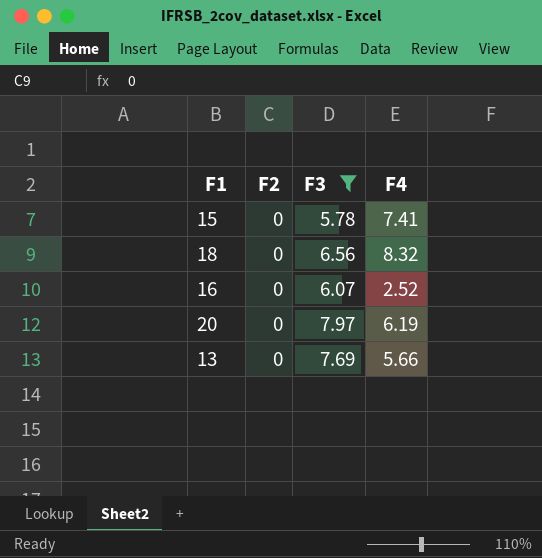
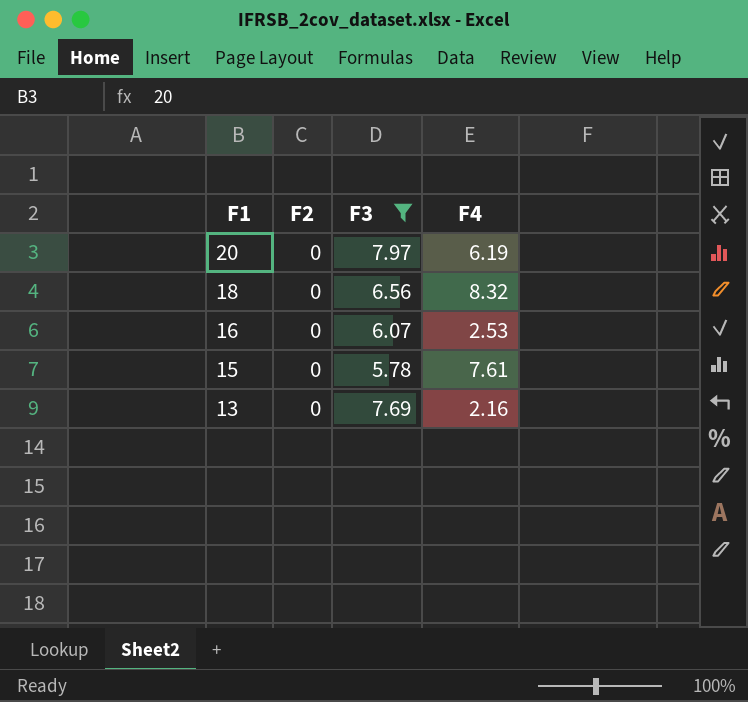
row order: none -> F1 descending
16 | F4: 2.52 -> 2.53
15 | F4: 7.41 -> 7.61
13 | F4: 5.66 -> 2.16

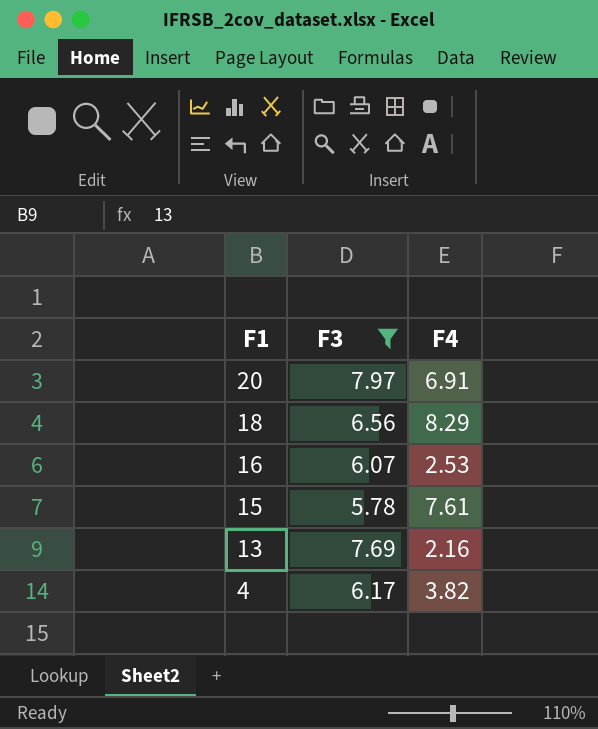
column F2 | position: 2 -> none
20 | F4: 6.19 -> 6.91
18 | F4: 8.32 -> 8.29
row 4: none -> 6.17 | 3.82

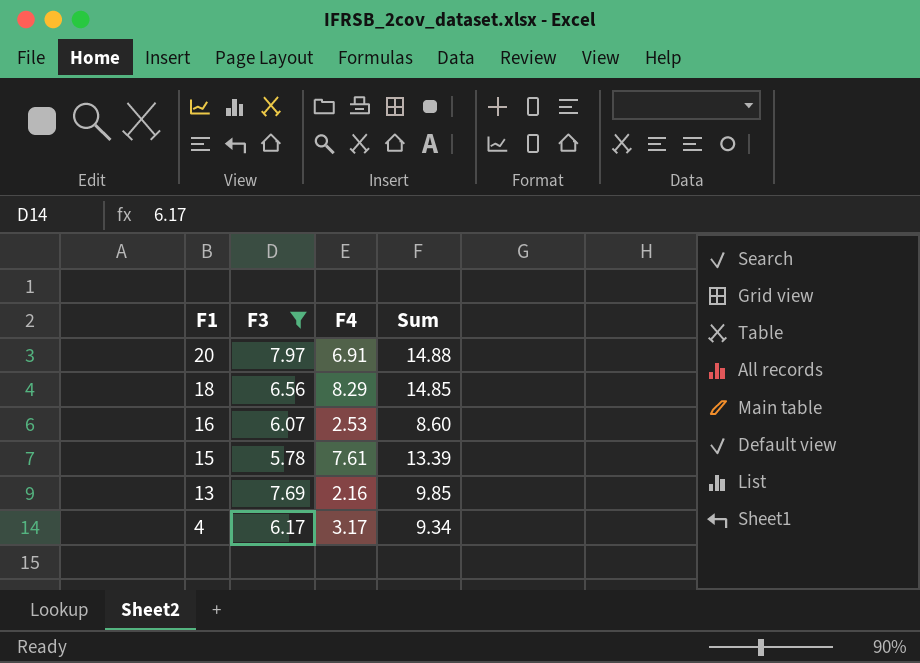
column Sum | formula: none -> [F3] + [F4]
4 | F4: 3.82 -> 3.17

